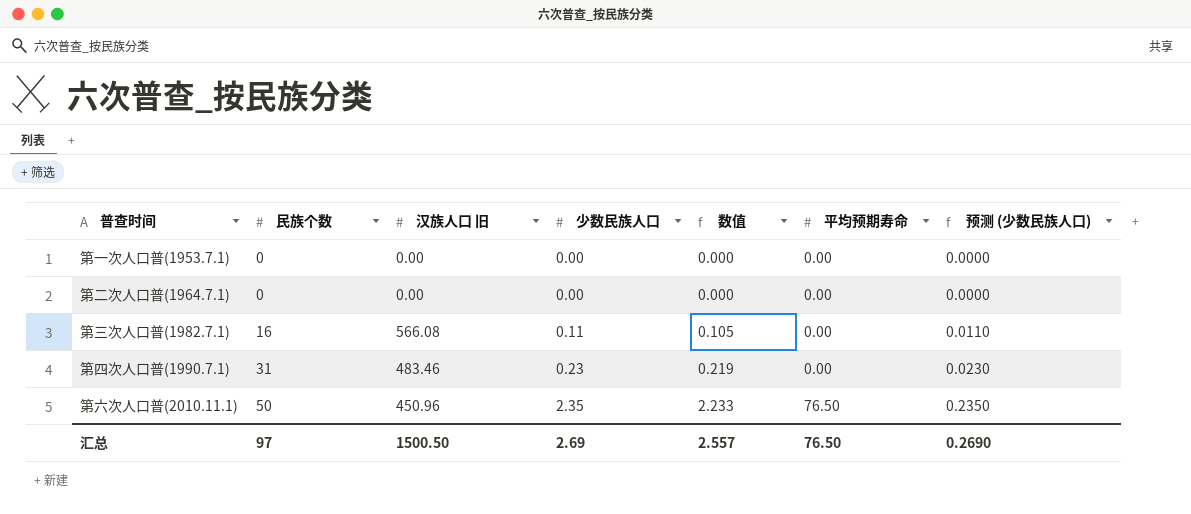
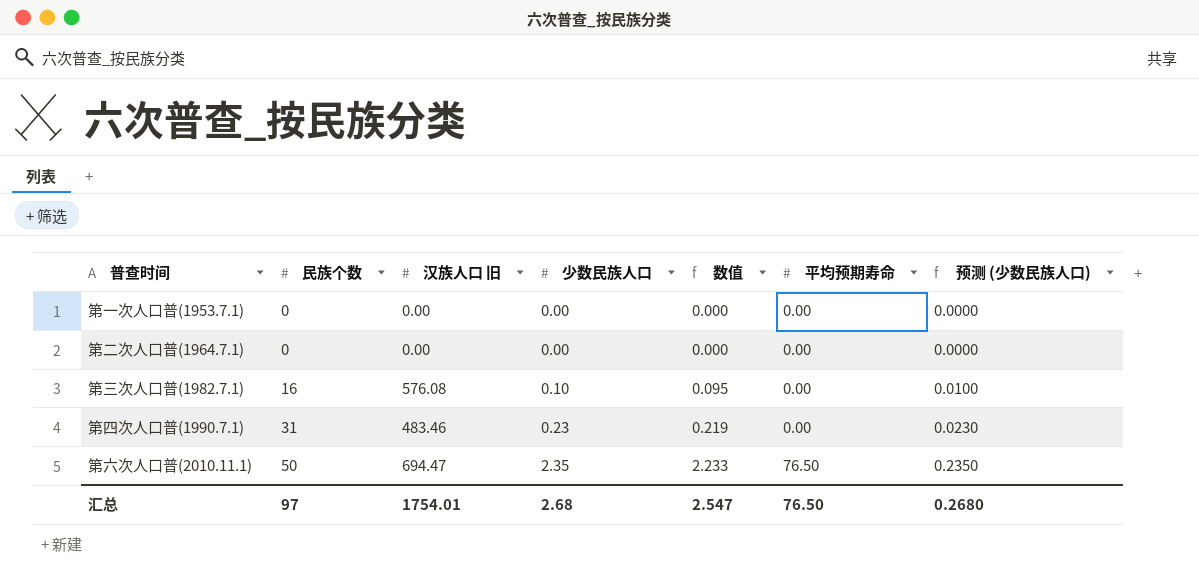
第三次人口普(1982.7.1) | 汉族人口 旧: 566.08 -> 576.08
第三次人口普(1982.7.1) | 少数民族人口: 0.11 -> 0.10
第三次人口普(1982.7.1) | 数值: 0.105 -> 0.095
第三次人口普(1982.7.1) | 预测 (少数民族人口): 0.0110 -> 0.0100
第六次人口普(2010.11.1) | 汉族人口 旧: 450.96 -> 694.47
汇总 | 汉族人口 旧: 1500.50 -> 1754.01
汇总 | 少数民族人口: 2.69 -> 2.68
汇总 | 数值: 2.557 -> 2.547
汇总 | 预测 (少数民族人口): 0.2690 -> 0.2680

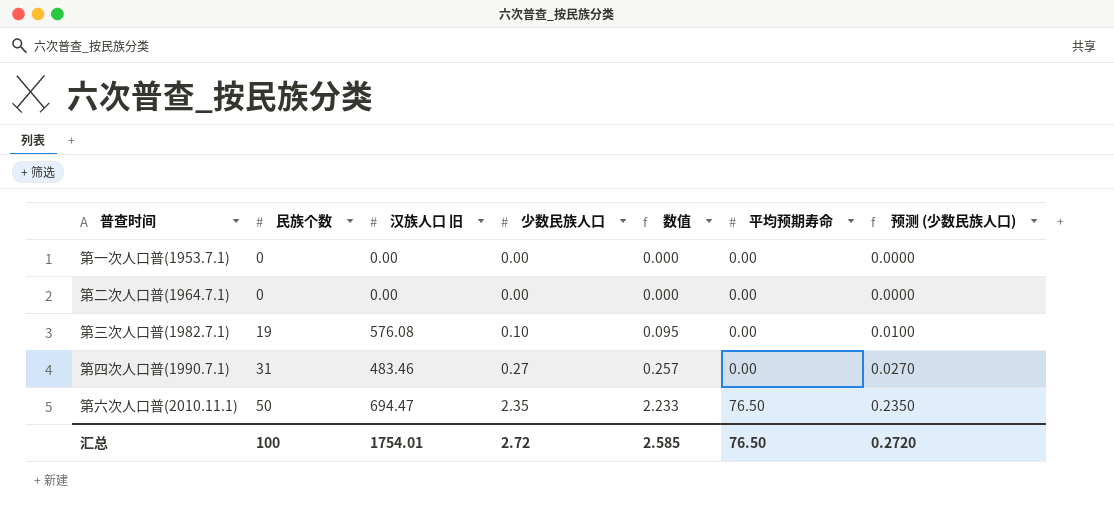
第三次人口普(1982.7.1) | 民族个数: 16 -> 19
第四次人口普(1990.7.1) | 少数民族人口: 0.23 -> 0.27
第四次人口普(1990.7.1) | 数值: 0.219 -> 0.257
第四次人口普(1990.7.1) | 预测 (少数民族人口): 0.0230 -> 0.0270
汇总 | 民族个数: 97 -> 100
汇总 | 少数民族人口: 2.68 -> 2.72
汇总 | 数值: 2.547 -> 2.585
汇总 | 预测 (少数民族人口): 0.2680 -> 0.2720

